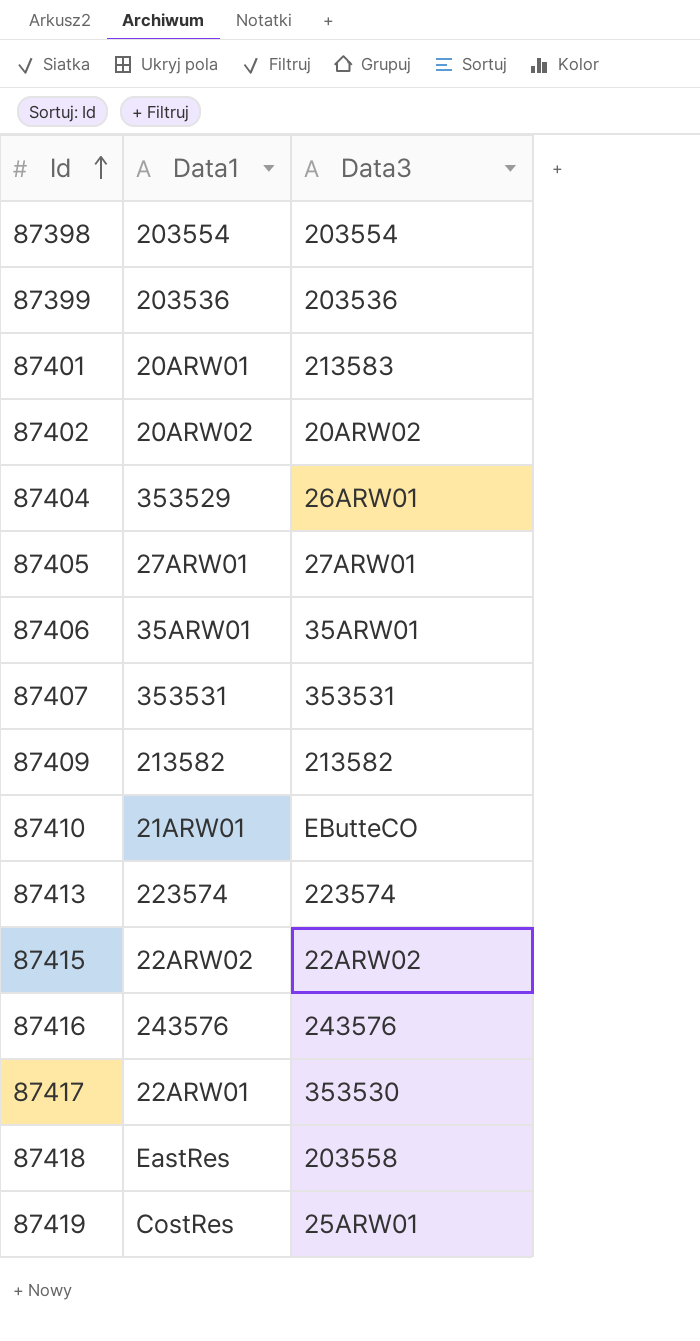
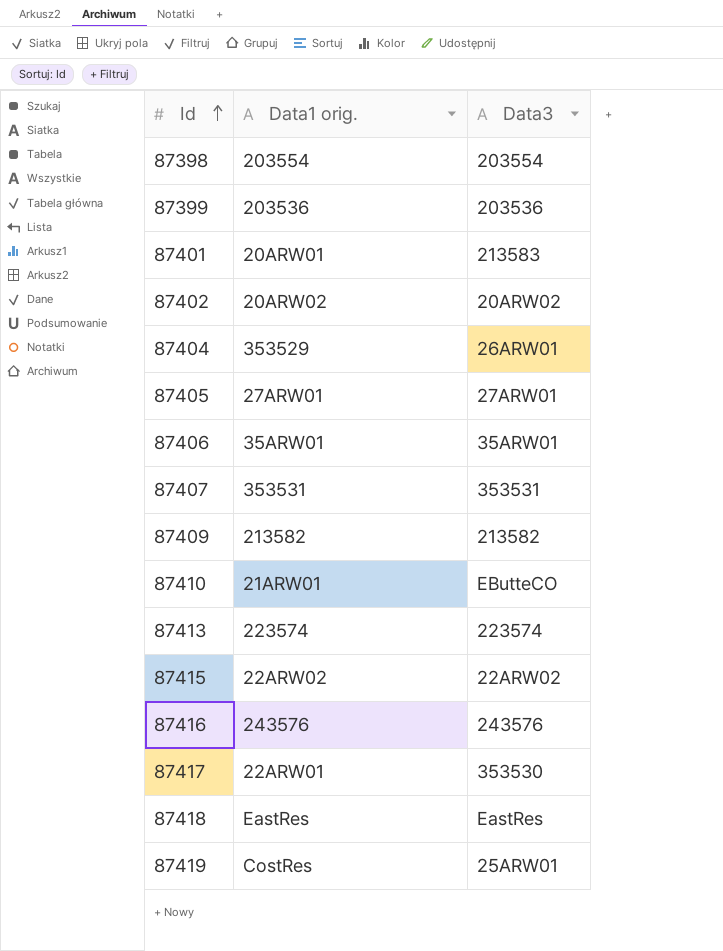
column name: Data1 -> Data1 orig.
87418 | Data3: 203558 -> EastRes

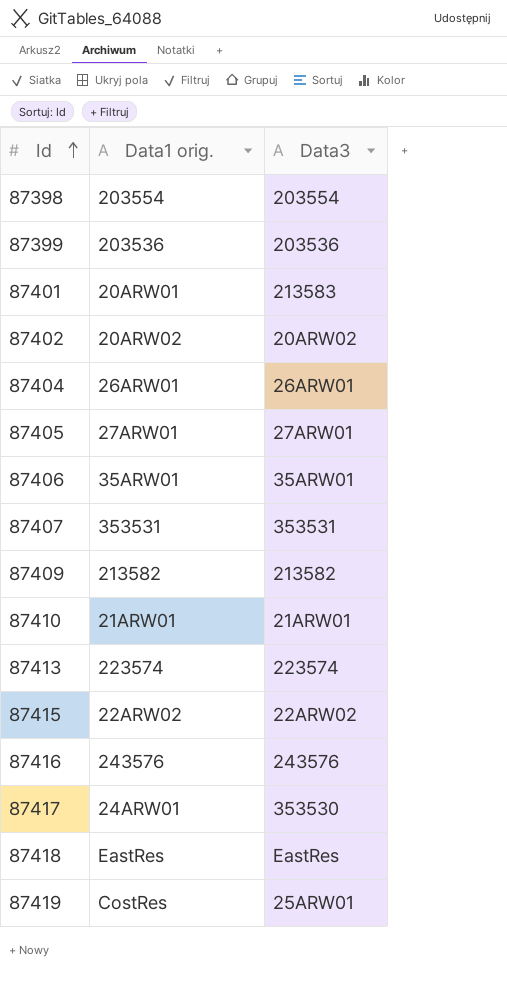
87404 | Data1 orig.: 353529 -> 26ARW01
87410 | Data3: EButteCO -> 21ARW01
87417 | Data1 orig.: 22ARW01 -> 24ARW01

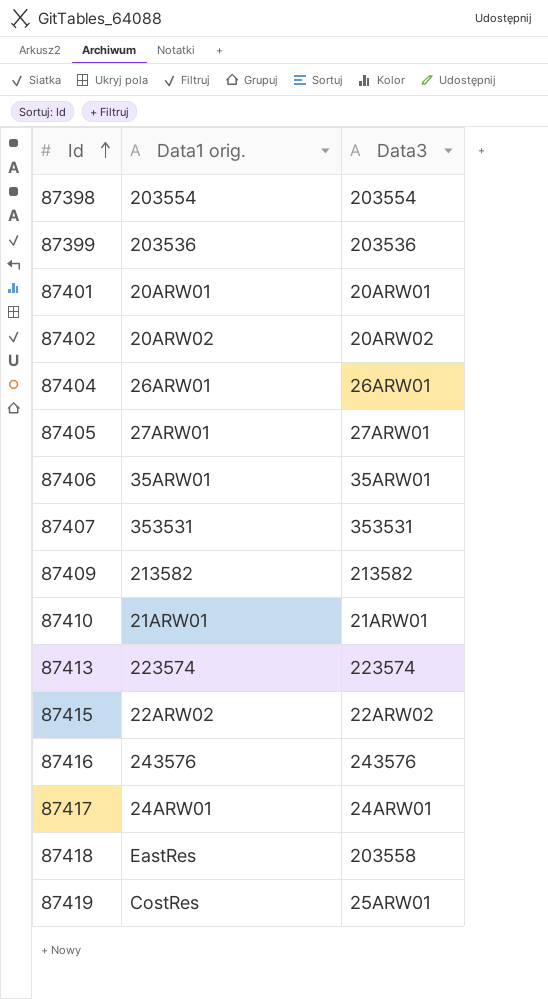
87401 | Data3: 213583 -> 20ARW01
87417 | Data3: 353530 -> 24ARW01
87418 | Data3: EastRes -> 203558

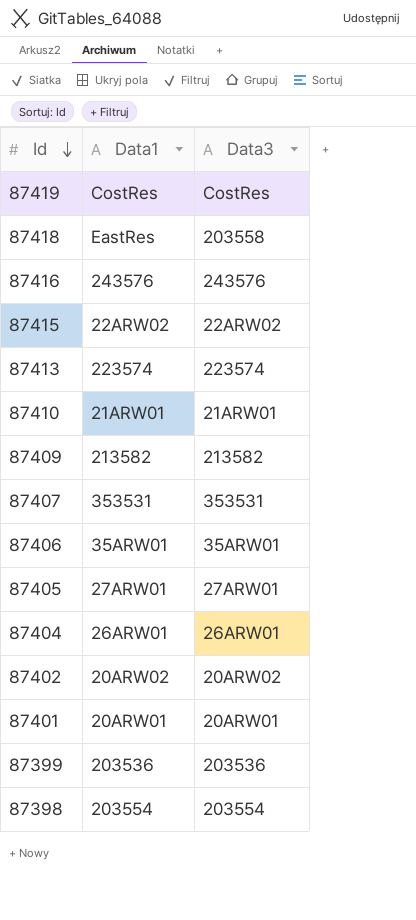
row order: Id ascending -> Id descending
column name: Data1 orig. -> Data1
row 87417: 24ARW01 | 24ARW01 -> none
87419 | Data3: 25ARW01 -> CostRes

